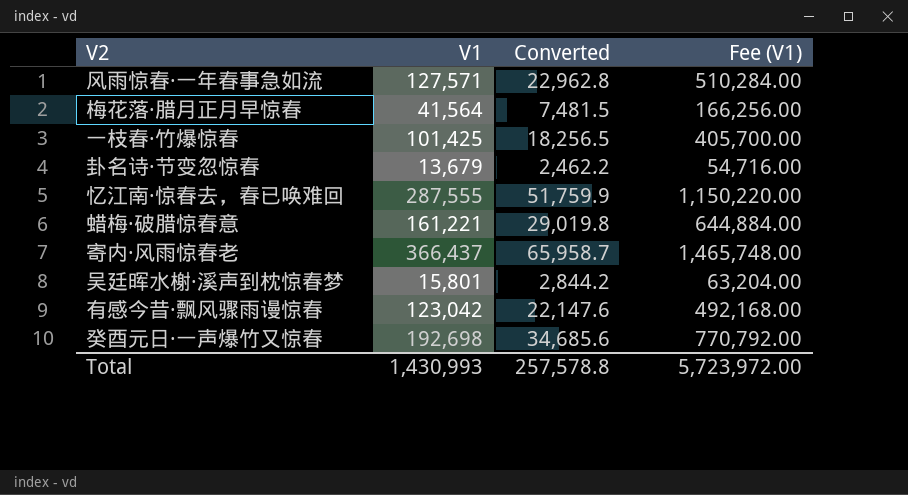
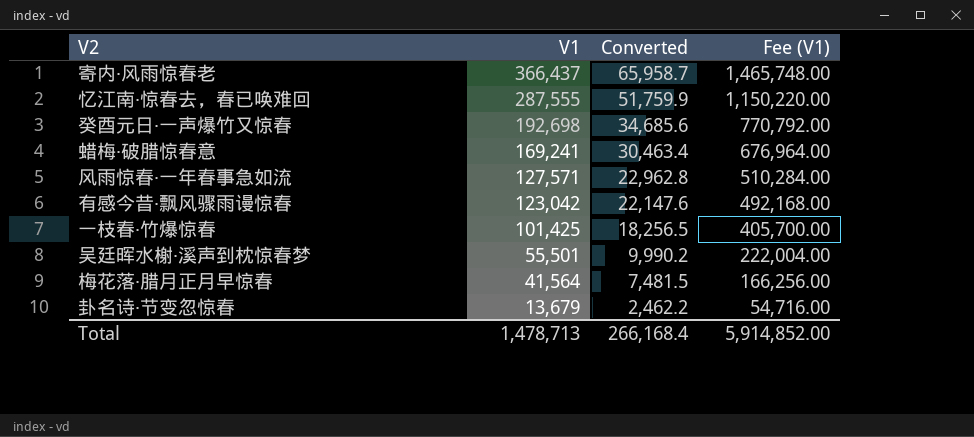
row order: none -> V1 descending
蜡梅·破腊惊春意 | V1: 161,221 -> 169,241
蜡梅·破腊惊春意 | Converted: 29,019.8 -> 30,463.4
蜡梅·破腊惊春意 | Fee (V1): 644,884.00 -> 676,964.00
吴廷晖水榭·溪声到枕惊春梦 | V1: 15,801 -> 55,501
吴廷晖水榭·溪声到枕惊春梦 | Converted: 2,844.2 -> 9,990.2
吴廷晖水榭·溪声到枕惊春梦 | Fee (V1): 63,204.00 -> 222,004.00
Total | V1: 1,430,993 -> 1,478,713
Total | Converted: 257,578.8 -> 266,168.4
Total | Fee (V1): 5,723,972.00 -> 5,914,852.00

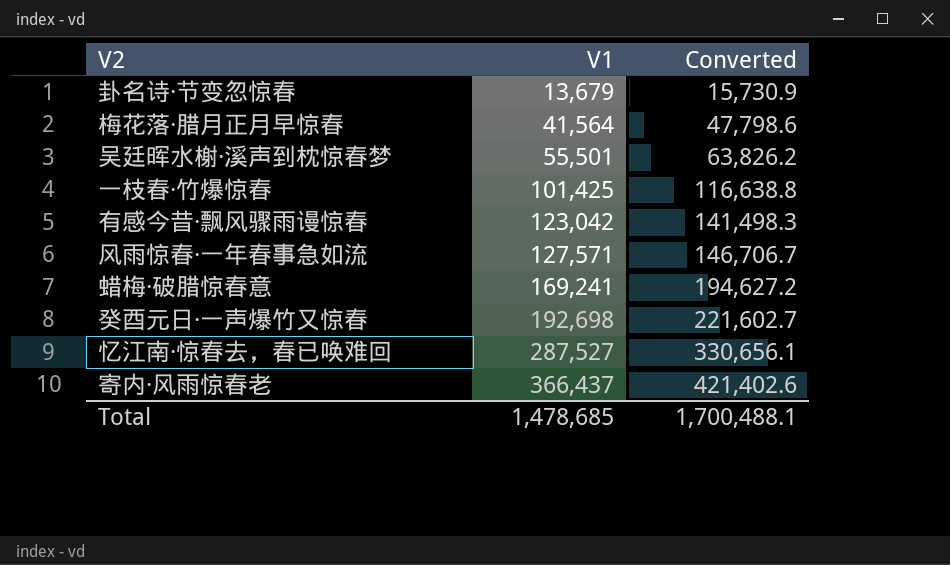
row order: V1 descending -> V1 ascending
column Fee (V1) | formula: [V1] * 4 -> none
column Converted | formula: [V1] * 0.18 -> [V1] * 1.15
忆江南·惊春去，春已唤难回 | V1: 287,555 -> 287,527
Total | V1: 1,478,713 -> 1,478,685
Total | Converted: 266,168.4 -> 1,700,488.1

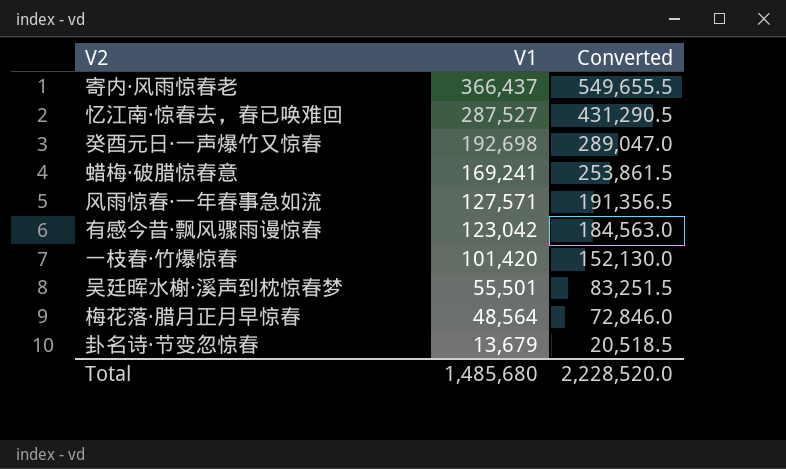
row order: V1 ascending -> V1 descending
column Converted | formula: [V1] * 1.15 -> [V1] * 1.5
一枝春·竹爆惊春 | V1: 101,425 -> 101,420
梅花落·腊月正月早惊春 | V1: 41,564 -> 48,564
Total | V1: 1,478,685 -> 1,485,680
Total | Converted: 1,700,488.1 -> 2,228,520.0

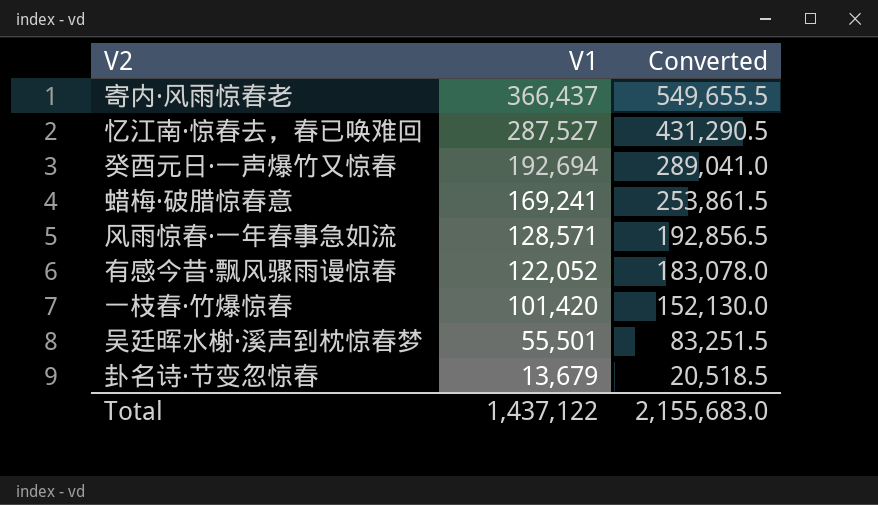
row 梅花落·腊月正月早惊春: 48,564 | 72,846.0 -> none
癸酉元日·一声爆竹又惊春 | V1: 192,698 -> 192,694
癸酉元日·一声爆竹又惊春 | Converted: 289,047.0 -> 289,041.0
风雨惊春·一年春事急如流 | V1: 127,571 -> 128,571
风雨惊春·一年春事急如流 | Converted: 191,356.5 -> 192,856.5
有感今昔·飘风骤雨谩惊春 | V1: 123,042 -> 122,052
有感今昔·飘风骤雨谩惊春 | Converted: 184,563.0 -> 183,078.0
Total | V1: 1,485,680 -> 1,437,122
Total | Converted: 2,228,520.0 -> 2,155,683.0

